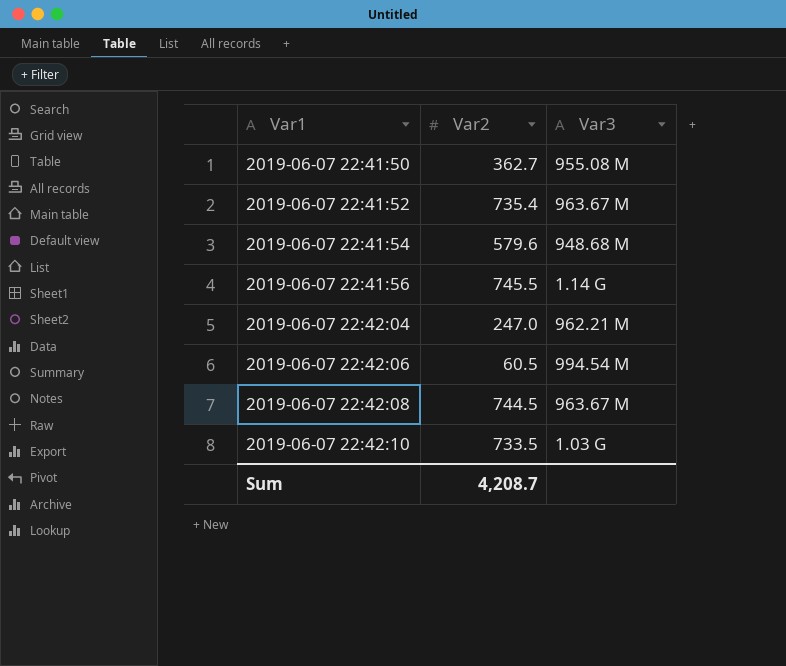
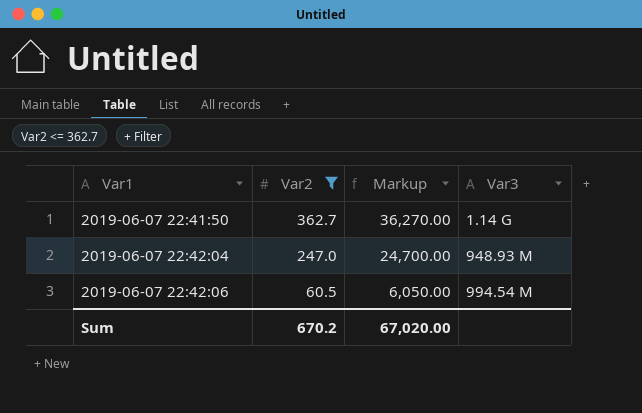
filter: none -> Var2 <= 362.7
column Markup | formula: none -> [Var2] * 100
2019-06-07 22:41:50 | Var3: 955.08 M -> 1.14 G
2019-06-07 22:42:04 | Var3: 962.21 M -> 948.93 M
Sum | Var2: 4,208.7 -> 670.2

